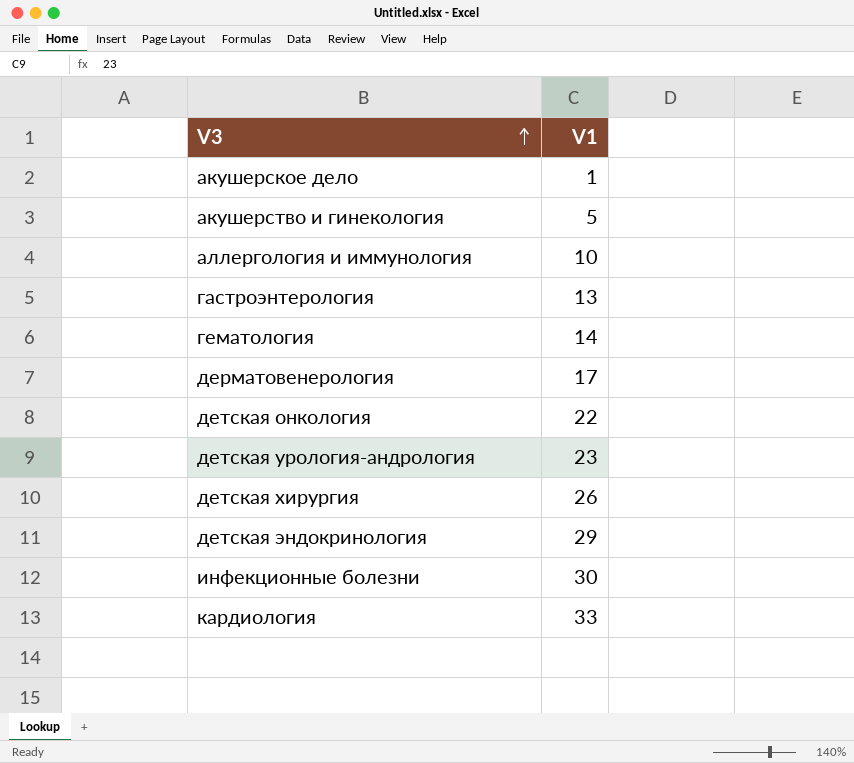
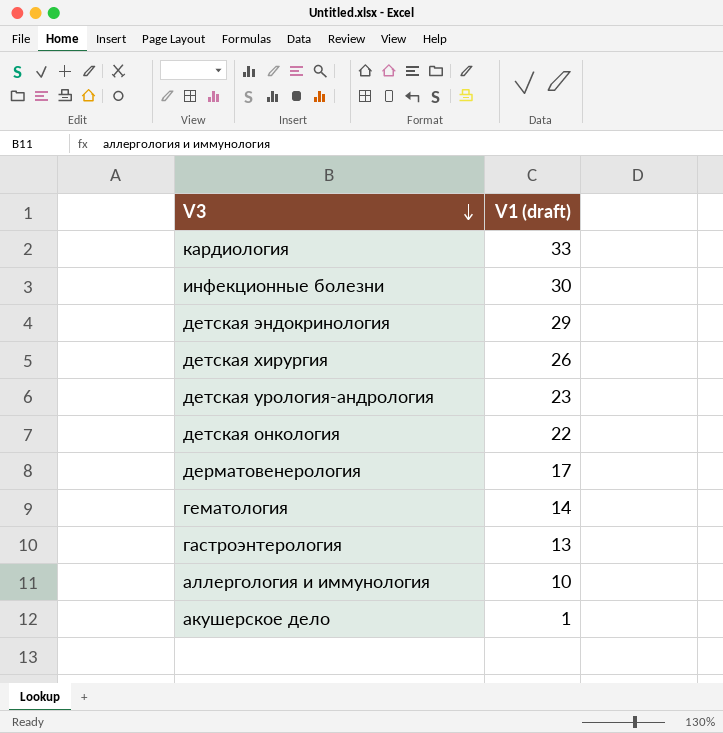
row order: V3 ascending -> V3 descending
column name: V1 -> V1 (draft)
row акушерство и гинекология: 5 -> none

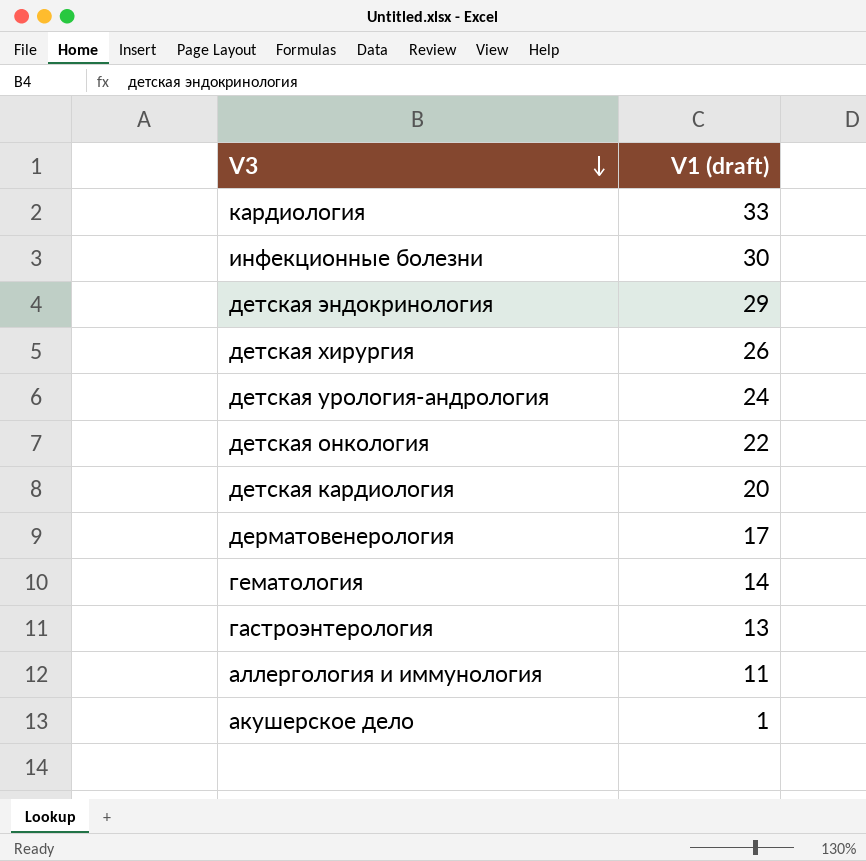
детская урология-андрология | V1 (draft): 23 -> 24
row детская кардиология: none -> 20
аллергология и иммунология | V1 (draft): 10 -> 11

